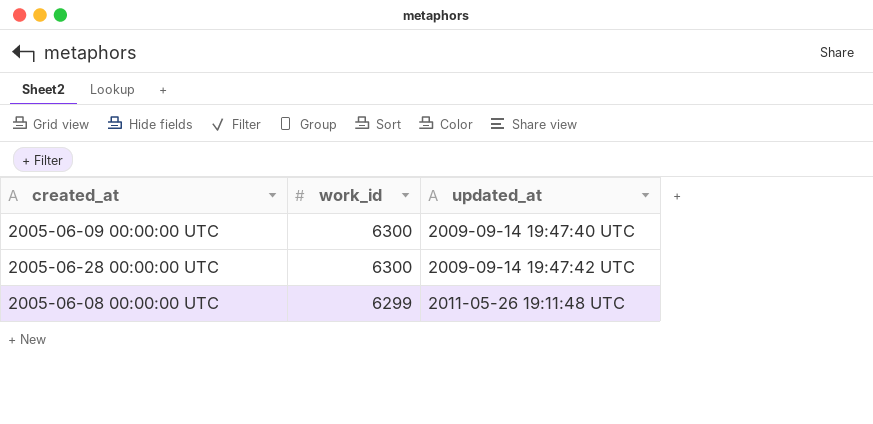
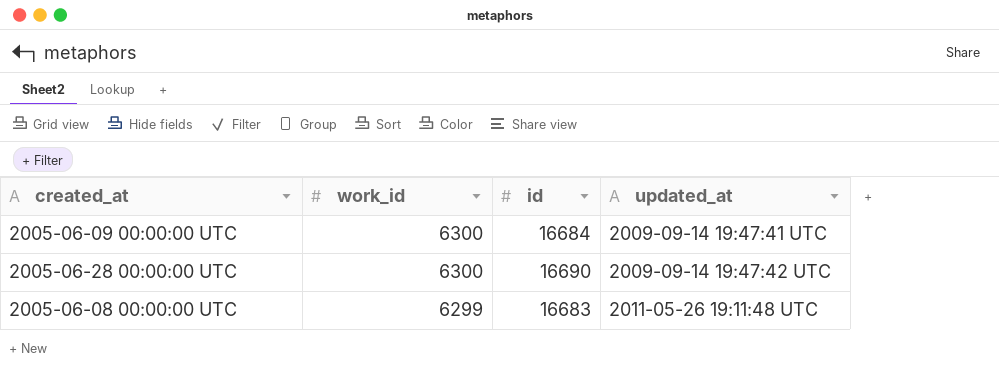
column id | position: none -> 3
2005-06-09 00:00:00 UTC | updated_at: 2009-09-14 19:47:40 UTC -> 2009-09-14 19:47:41 UTC

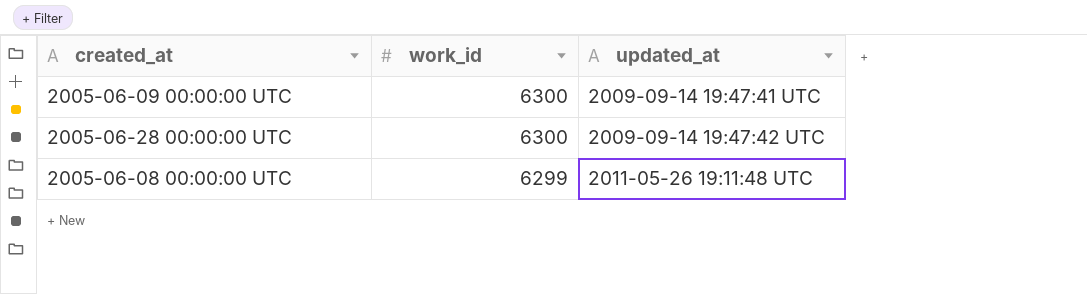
column id | position: 3 -> none

